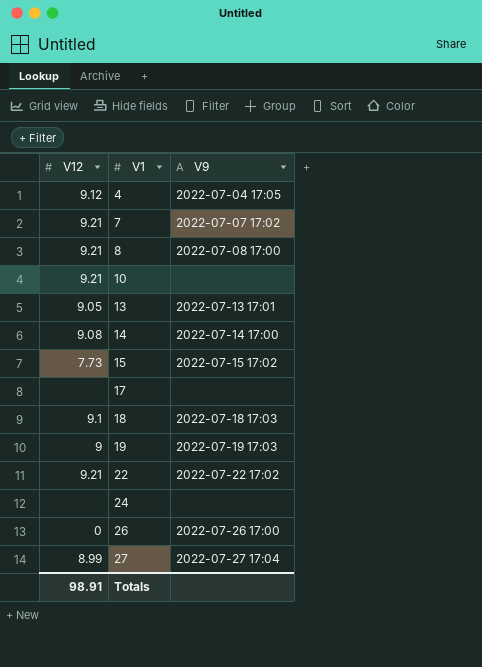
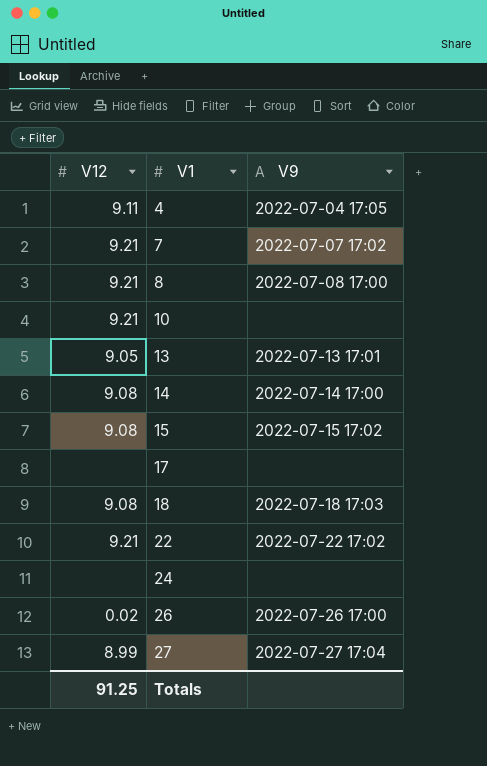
row 19: 9 | 2022-07-19 17:03 -> none
4 | V12: 9.12 -> 9.11
15 | V12: 7.73 -> 9.08
18 | V12: 9.1 -> 9.08
26 | V12: 0 -> 0.02
Totals | V12: 98.91 -> 91.25

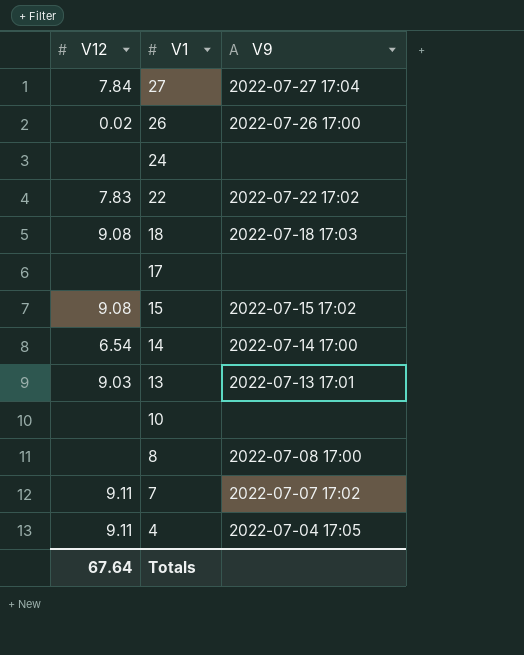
row order: V1 ascending -> V1 descending
27 | V12: 8.99 -> 7.84
22 | V12: 9.21 -> 7.83
14 | V12: 9.08 -> 6.54
13 | V12: 9.05 -> 9.03
10 | V12: 9.21 -> none
8 | V12: 9.21 -> none
7 | V12: 9.21 -> 9.11
Totals | V12: 91.25 -> 67.64

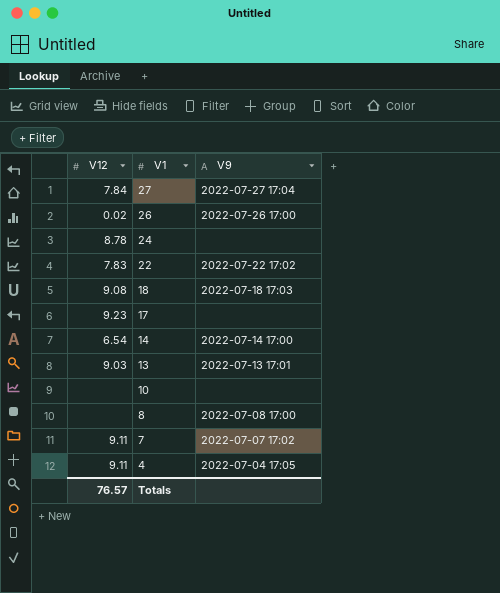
row 15: 9.08 | 2022-07-15 17:02 -> none
24 | V12: none -> 8.78
17 | V12: none -> 9.23
Totals | V12: 67.64 -> 76.57

